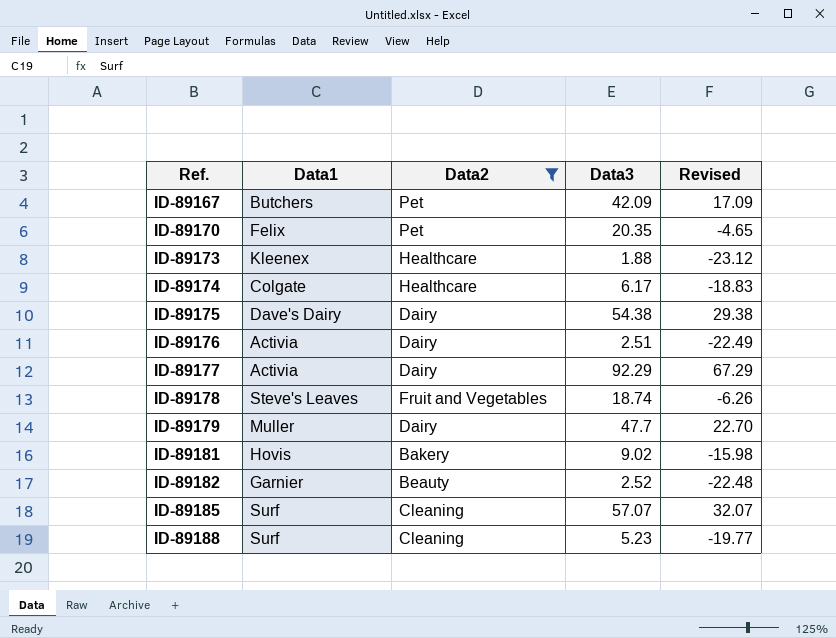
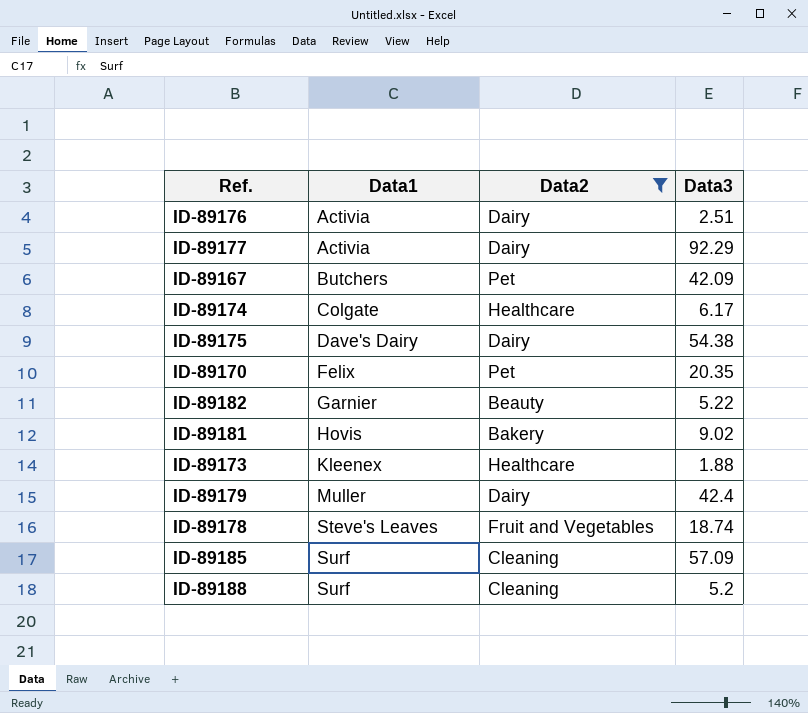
row order: Ref. ascending -> Data1 ascending
column Revised | formula: [Data3] - 25 -> none
ID-89182 | Data3: 2.52 -> 5.22
ID-89179 | Data3: 47.7 -> 42.4
ID-89185 | Data3: 57.07 -> 57.09
ID-89188 | Data3: 5.23 -> 5.2

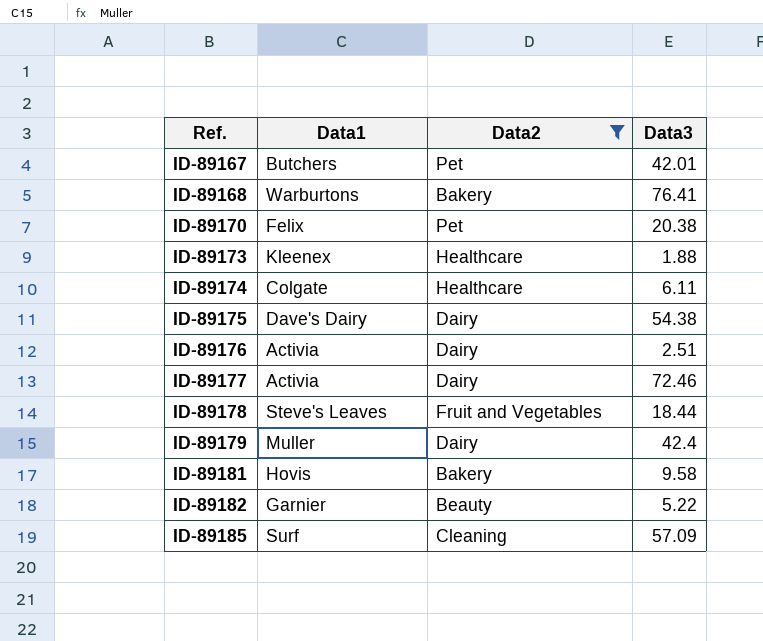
row order: Data1 ascending -> Ref. ascending
row ID-89188: Surf | Cleaning | 5.2 -> none
ID-89167 | Data3: 42.09 -> 42.01
row ID-89168: none -> Warburtons | Bakery | 76.41
ID-89170 | Data3: 20.35 -> 20.38
ID-89174 | Data3: 6.17 -> 6.11
ID-89177 | Data3: 92.29 -> 72.46
ID-89178 | Data3: 18.74 -> 18.44
ID-89181 | Data3: 9.02 -> 9.58

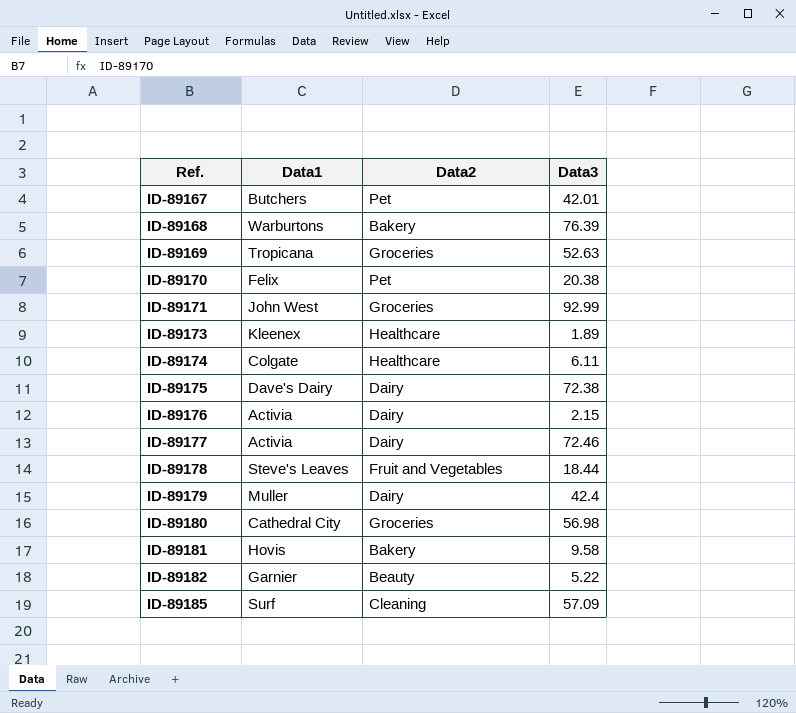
filter: Data2 != Groceries -> none
ID-89168 | Data3: 76.41 -> 76.39
ID-89173 | Data3: 1.88 -> 1.89
ID-89175 | Data3: 54.38 -> 72.38
ID-89176 | Data3: 2.51 -> 2.15

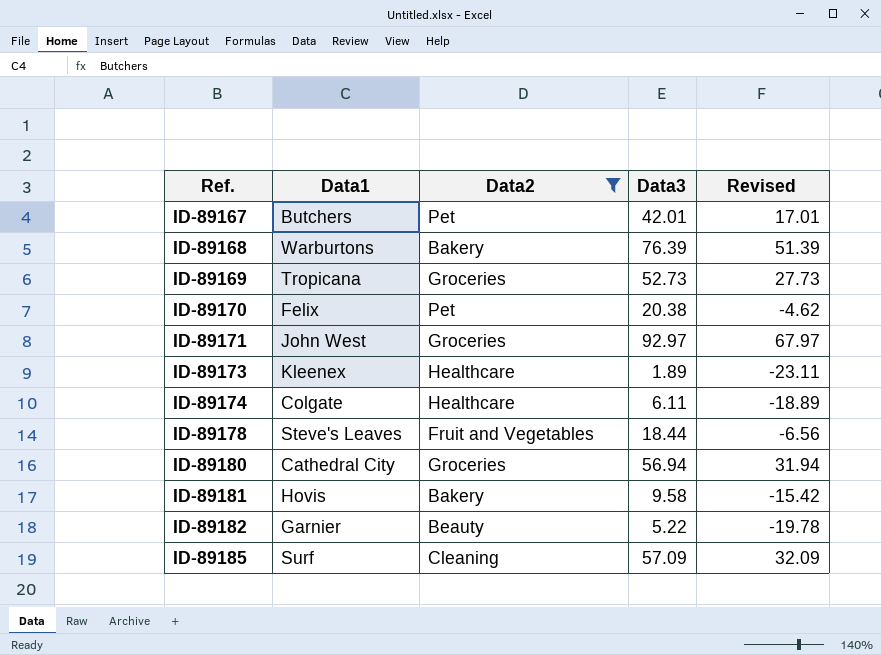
filter: none -> Data2 != Dairy
column Revised | formula: none -> [Data3] - 25
ID-89169 | Data3: 52.63 -> 52.73
ID-89171 | Data3: 92.99 -> 92.97
ID-89180 | Data3: 56.98 -> 56.94

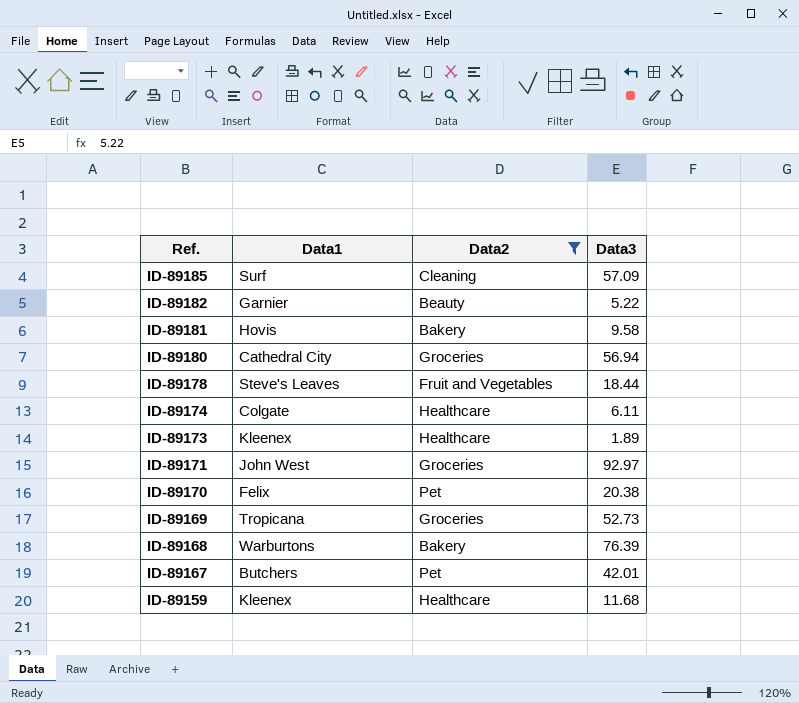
row order: Ref. ascending -> Ref. descending
column Revised | formula: [Data3] - 25 -> none
row ID-89159: none -> Kleenex | Healthcare | 11.68

